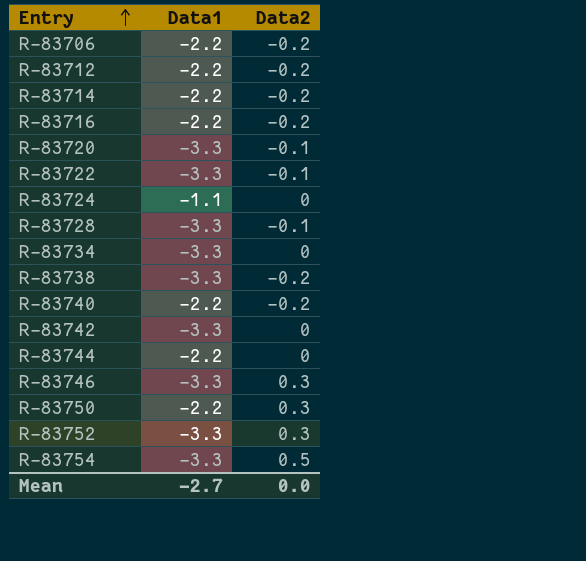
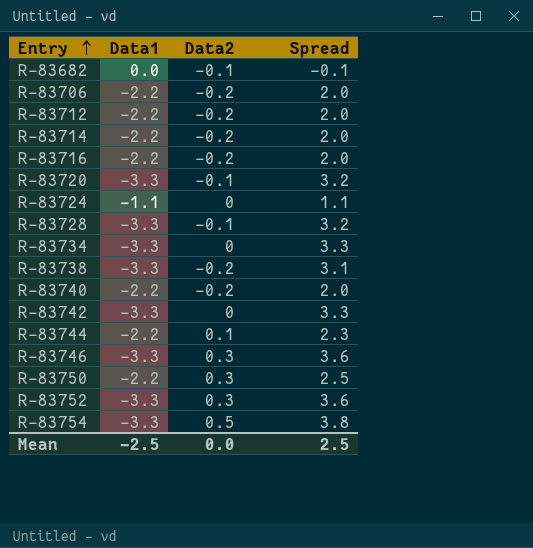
column Spread | formula: none -> [Data2] - [Data1]
row R-83722: -3.3 | -0.1 -> none
row R-83682: none -> 0.0 | -0.1 | -0.1
R-83744 | Data2: 0 -> 0.1
Mean | Data1: -2.7 -> -2.5

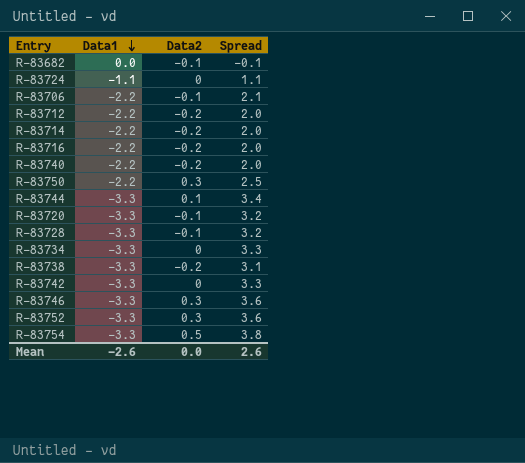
row order: Entry ascending -> Data1 descending
R-83706 | Data2: -0.2 -> -0.1
R-83706 | Spread: 2.0 -> 2.1
R-83744 | Data1: -2.2 -> -3.3
R-83744 | Spread: 2.3 -> 3.4
Mean | Data1: -2.5 -> -2.6
Mean | Spread: 2.5 -> 2.6

